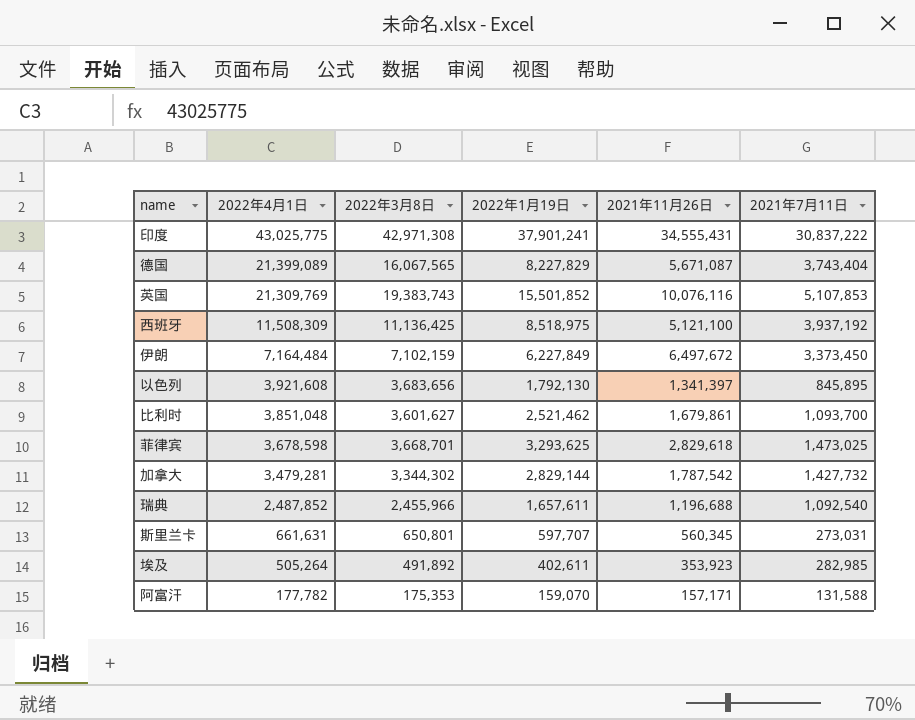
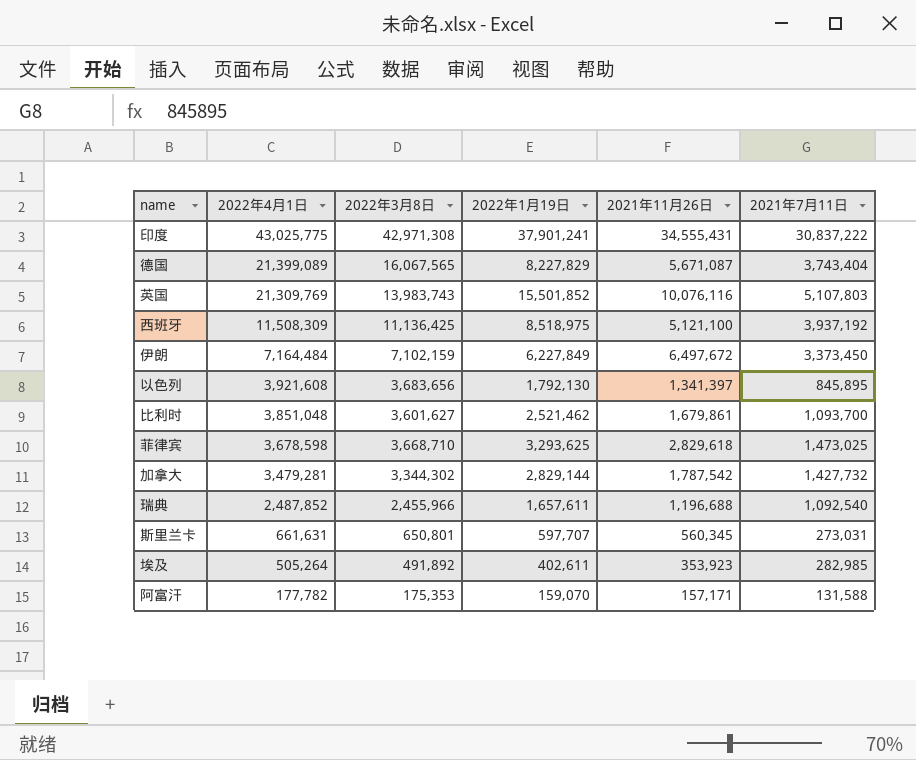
英国 | 2022年3月8日: 19,383,743 -> 13,983,743
英国 | 2021年7月11日: 5,107,853 -> 5,107,803
菲律宾 | 2022年3月8日: 3,668,701 -> 3,668,710

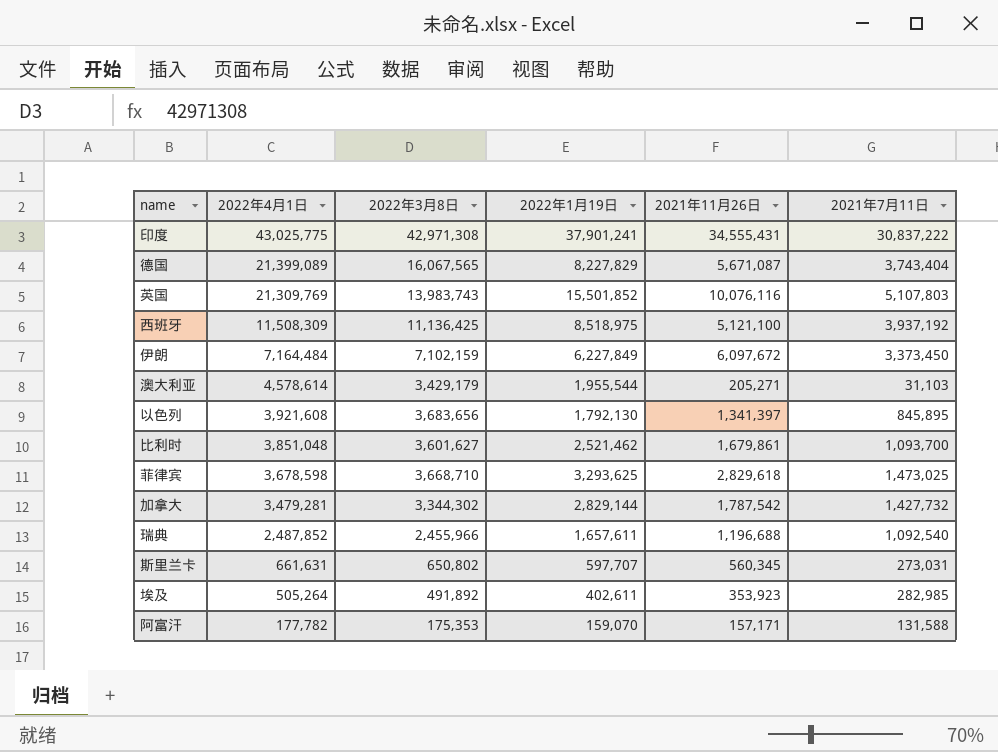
伊朗 | 2021年11月26日: 6,497,672 -> 6,097,672
row 澳大利亚: none -> 4,578,614 | 3,429,179 | 1,955,544 | 205,271 | 31,103
斯里兰卡 | 2022年3月8日: 650,801 -> 650,802

